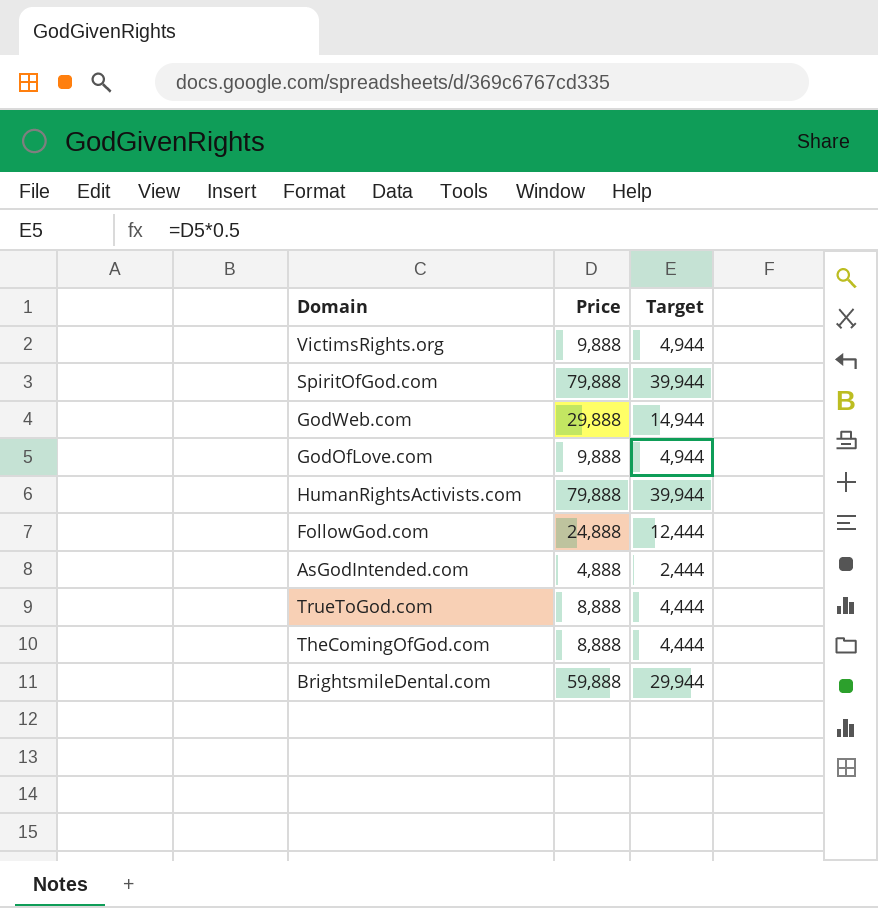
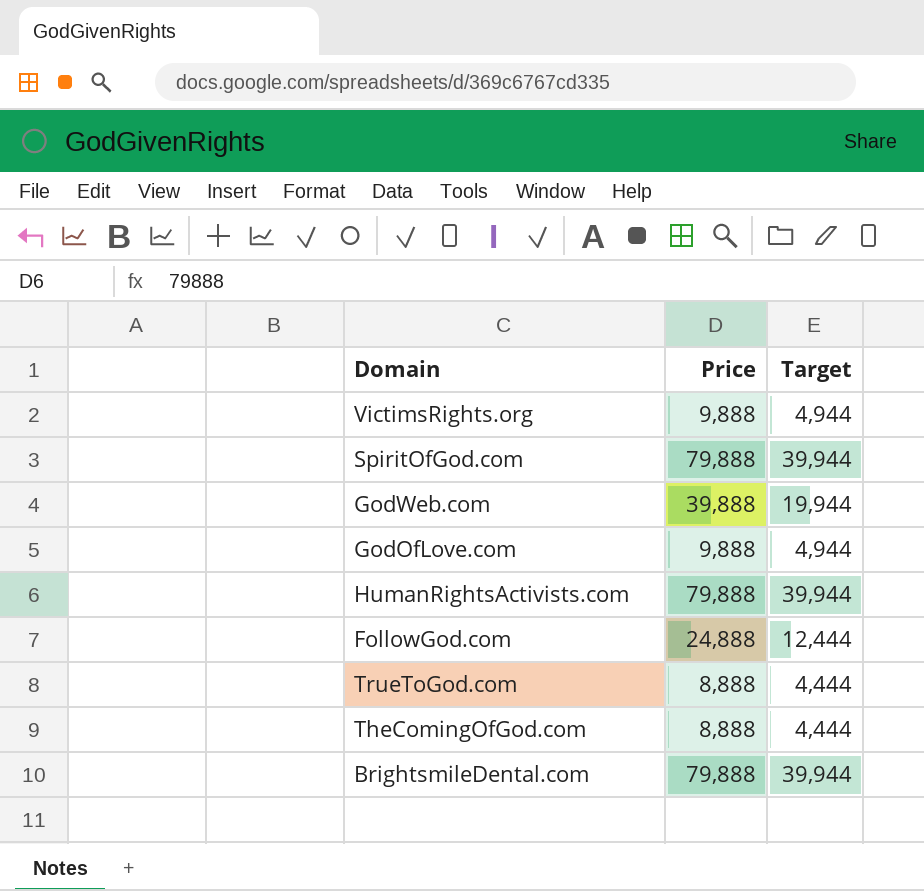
row AsGodIntended.com: 4,888 | 2,444 -> none
GodWeb.com | Price: 29,888 -> 39,888
GodWeb.com | Target: 14,944 -> 19,944
BrightsmileDental.com | Price: 59,888 -> 79,888
BrightsmileDental.com | Target: 29,944 -> 39,944

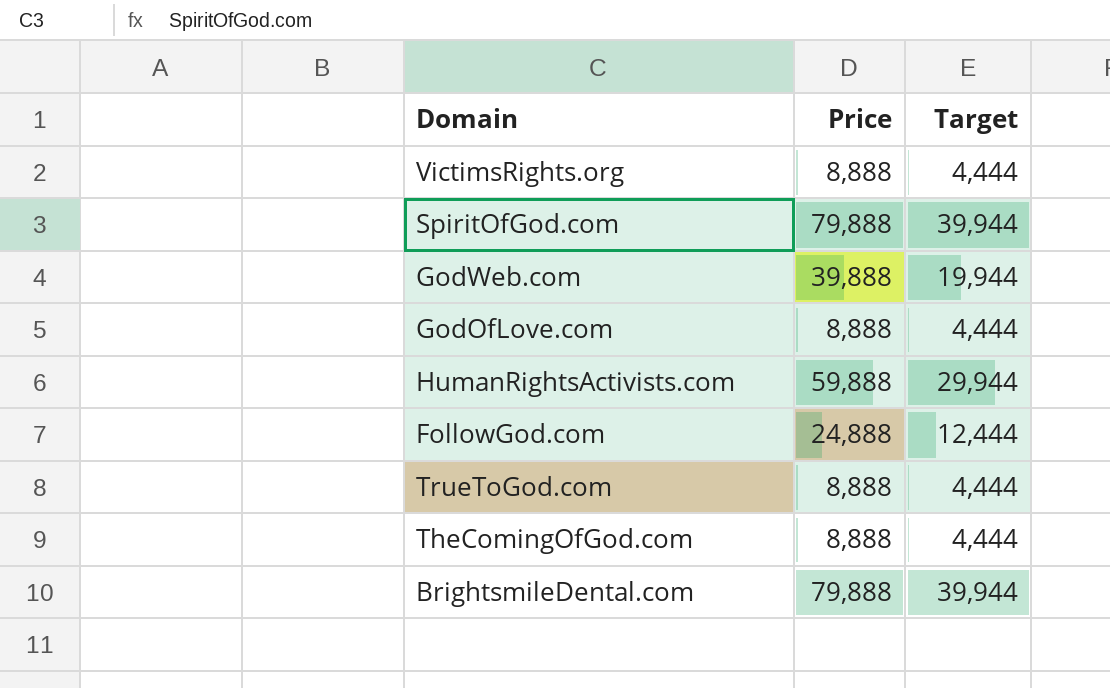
VictimsRights.org | Price: 9,888 -> 8,888
VictimsRights.org | Target: 4,944 -> 4,444
GodOfLove.com | Price: 9,888 -> 8,888
GodOfLove.com | Target: 4,944 -> 4,444
HumanRightsActivists.com | Price: 79,888 -> 59,888
HumanRightsActivists.com | Target: 39,944 -> 29,944

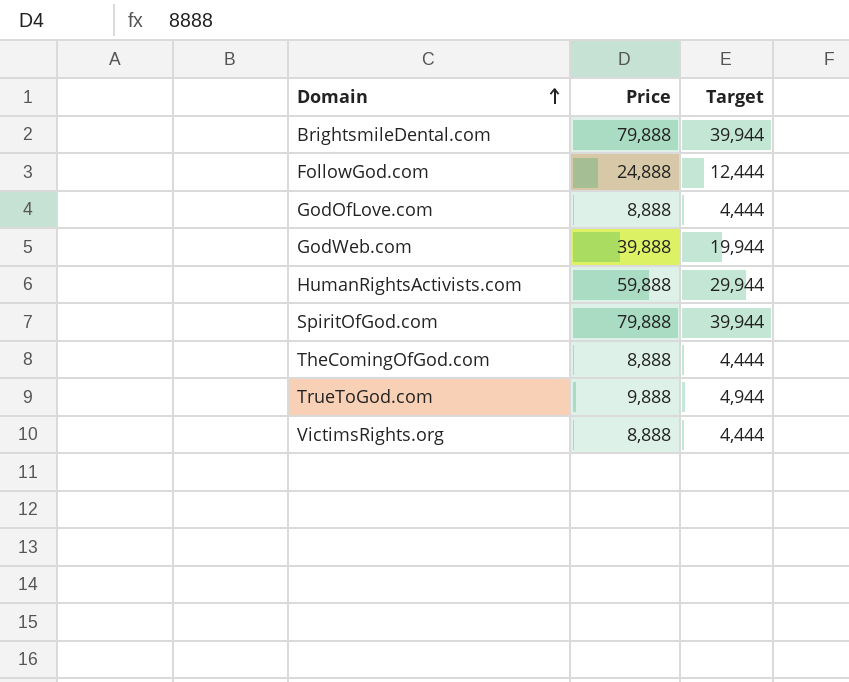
row order: none -> Domain ascending
TrueToGod.com | Price: 8,888 -> 9,888
TrueToGod.com | Target: 4,444 -> 4,944

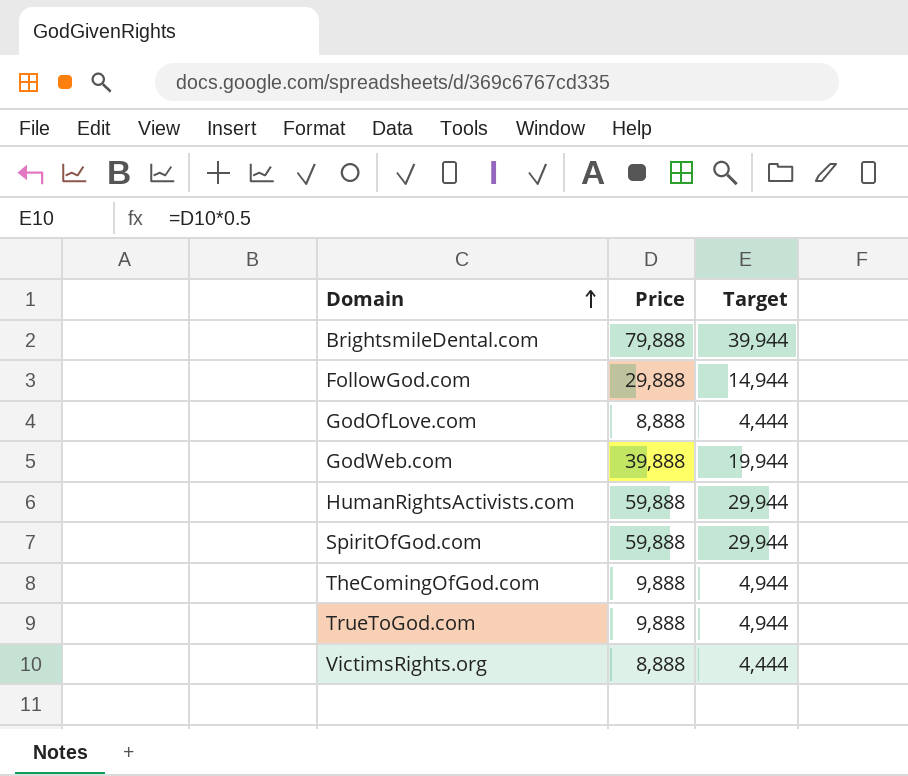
FollowGod.com | Price: 24,888 -> 29,888
FollowGod.com | Target: 12,444 -> 14,944
SpiritOfGod.com | Price: 79,888 -> 59,888
SpiritOfGod.com | Target: 39,944 -> 29,944
TheComingOfGod.com | Price: 8,888 -> 9,888
TheComingOfGod.com | Target: 4,444 -> 4,944

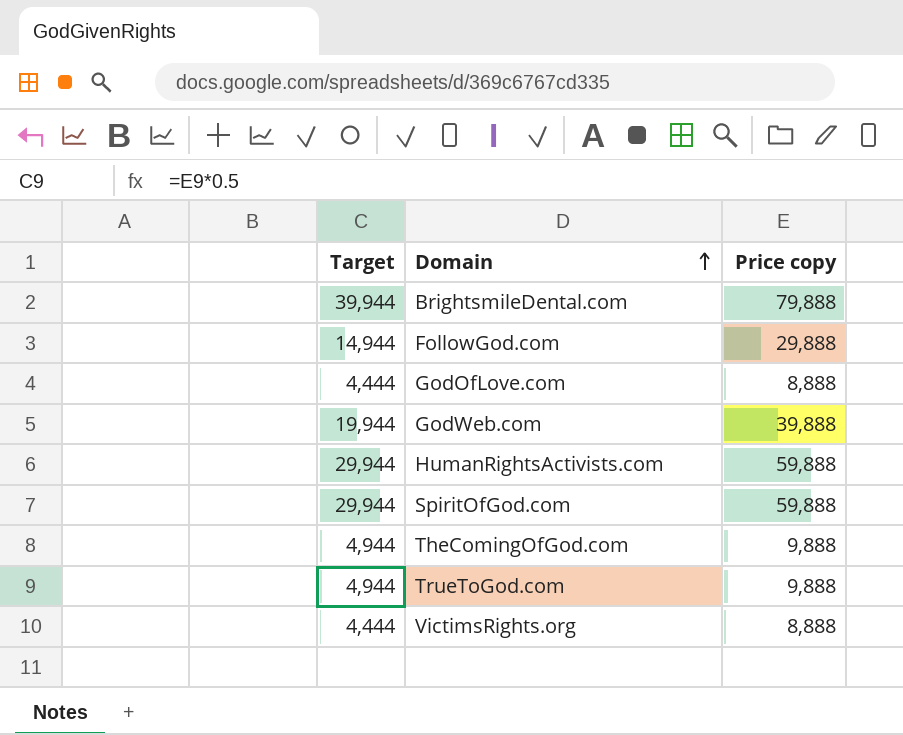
column Target | position: 3 -> 1
column name: Price -> Price copy

